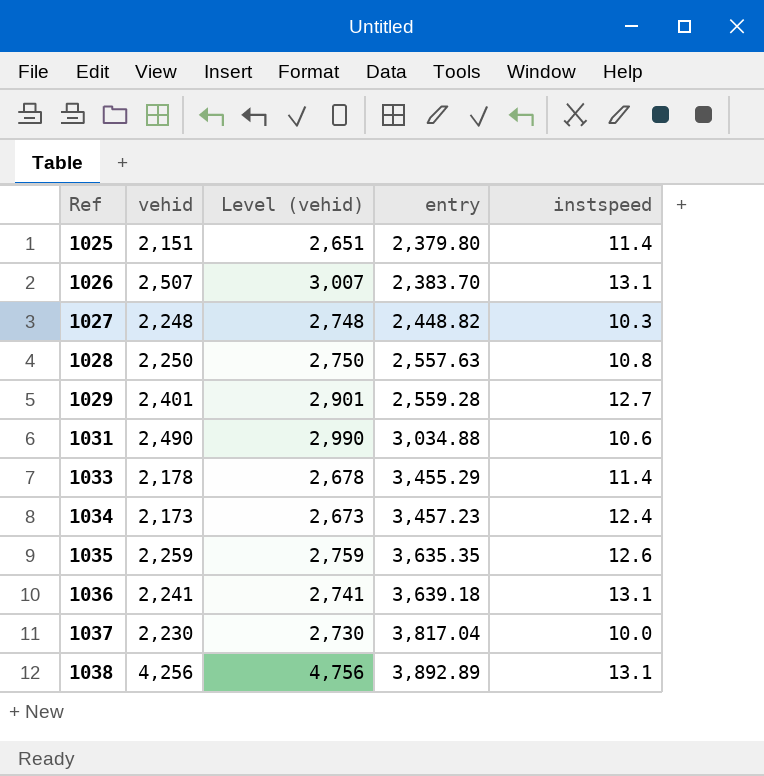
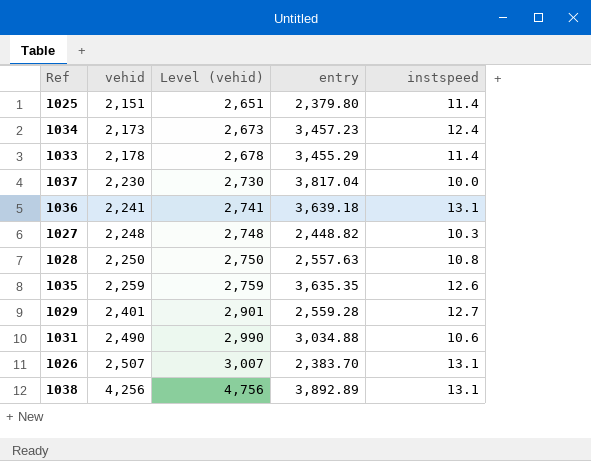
row order: Ref ascending -> vehid ascending

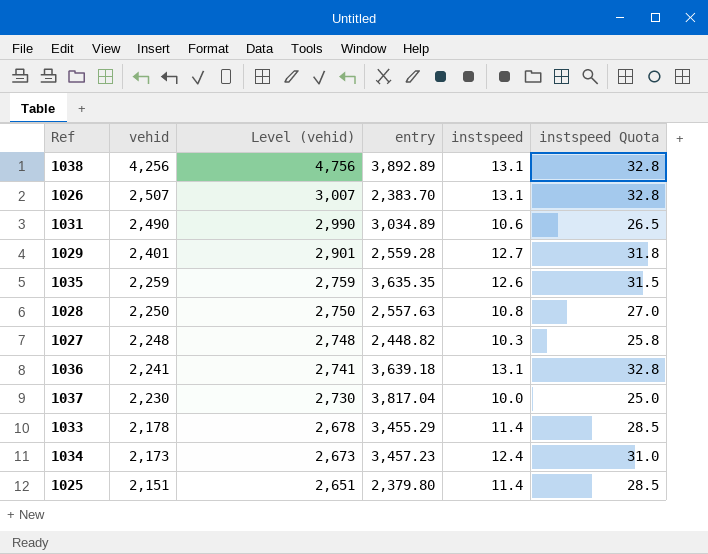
row order: vehid ascending -> vehid descending
column instspeed Quota | formula: none -> [instspeed] * 2.5
1031 | entry: 3,034.88 -> 3,034.89

